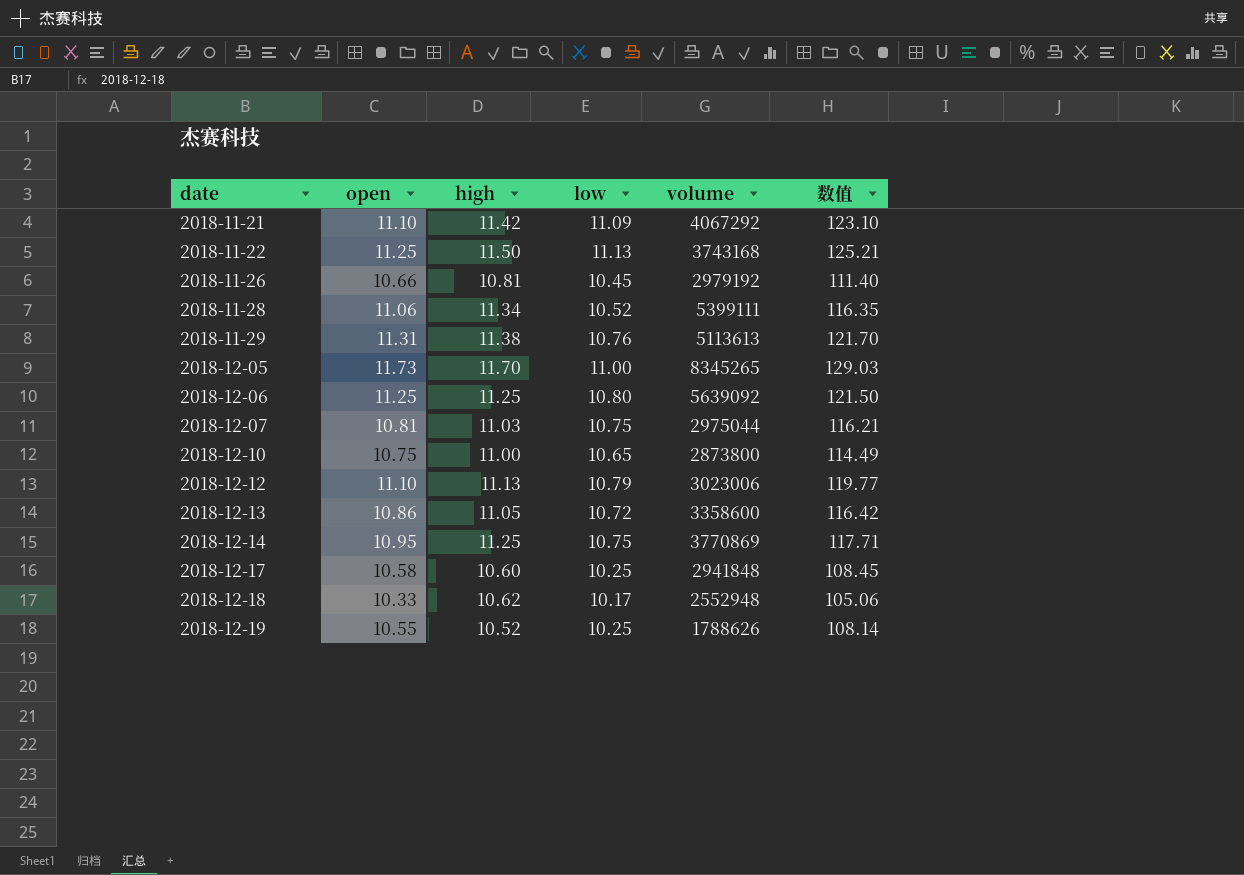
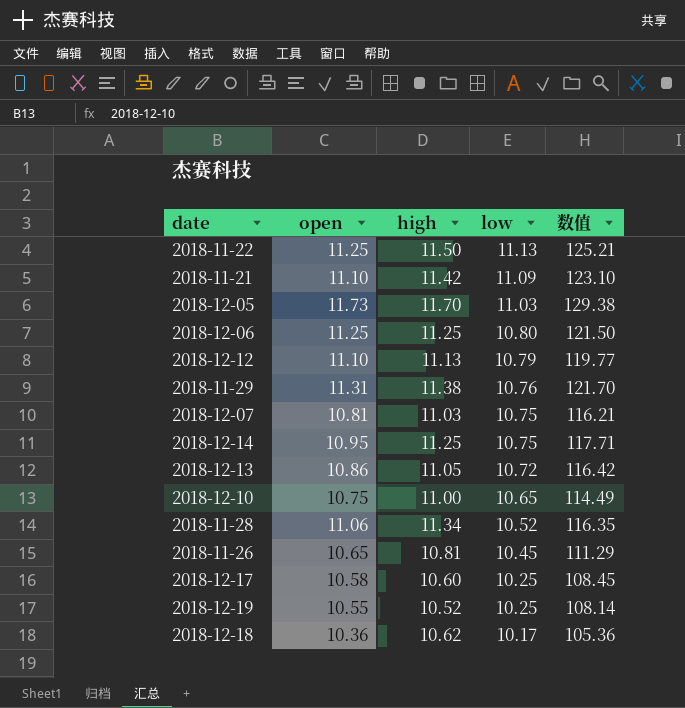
row order: date ascending -> low descending
column volume | position: 5 -> none
2018-12-05 | low: 11.00 -> 11.03
2018-12-05 | 数值: 129.03 -> 129.38
2018-11-26 | open: 10.66 -> 10.65
2018-11-26 | 数值: 111.40 -> 111.29
2018-12-18 | open: 10.33 -> 10.36
2018-12-18 | 数值: 105.06 -> 105.36

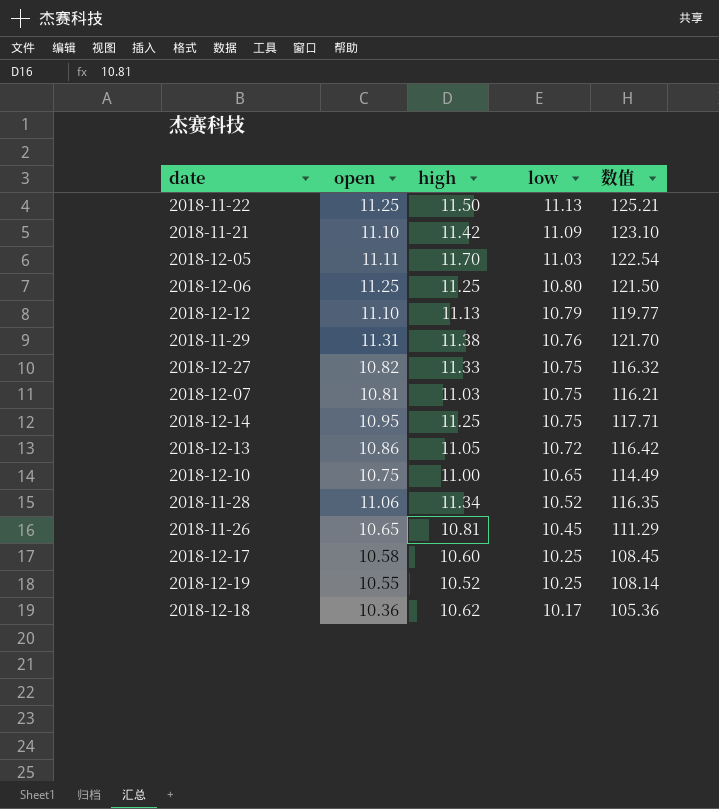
2018-12-05 | open: 11.73 -> 11.11
2018-12-05 | 数值: 129.38 -> 122.54
row 2018-12-27: none -> 10.82 | 11.33 | 10.75 | 116.32

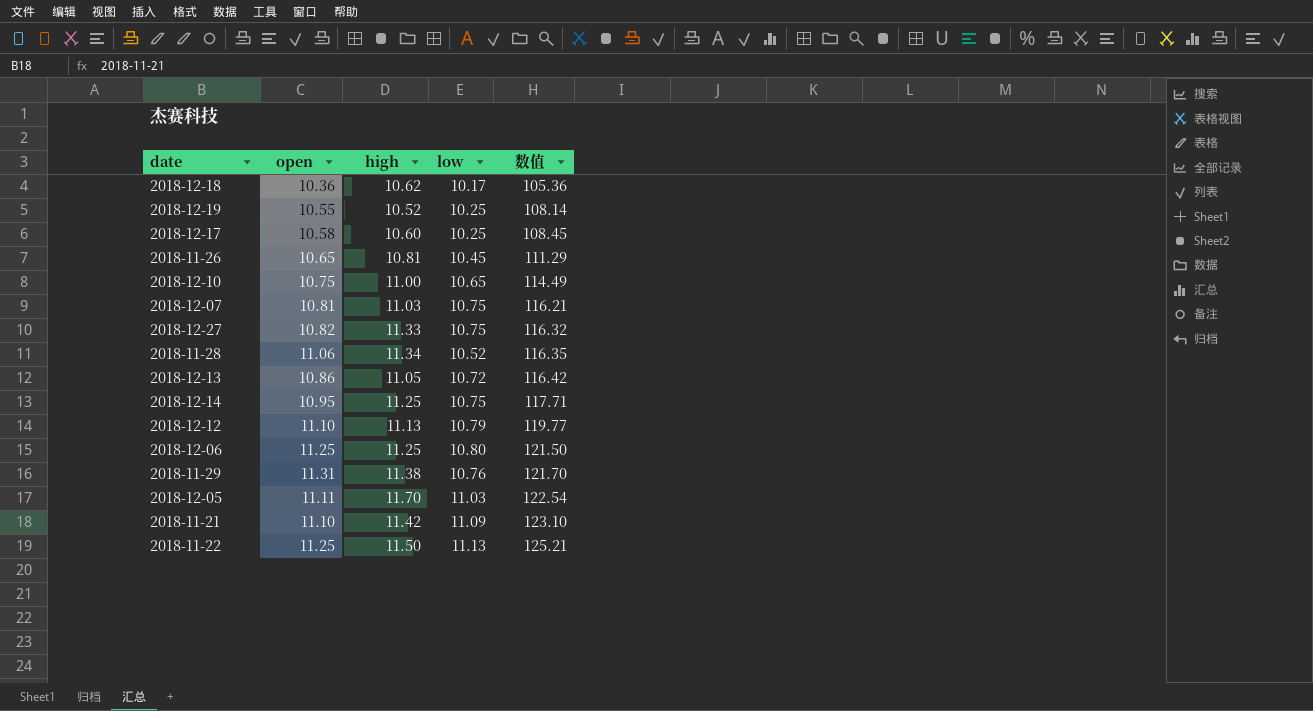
row order: low descending -> 数值 ascending

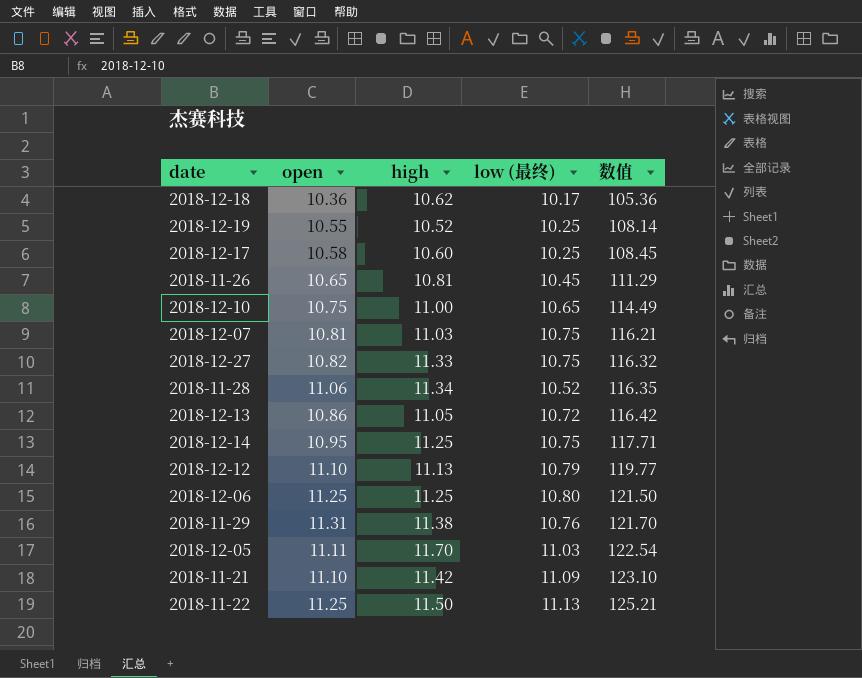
column name: low -> low (最终)

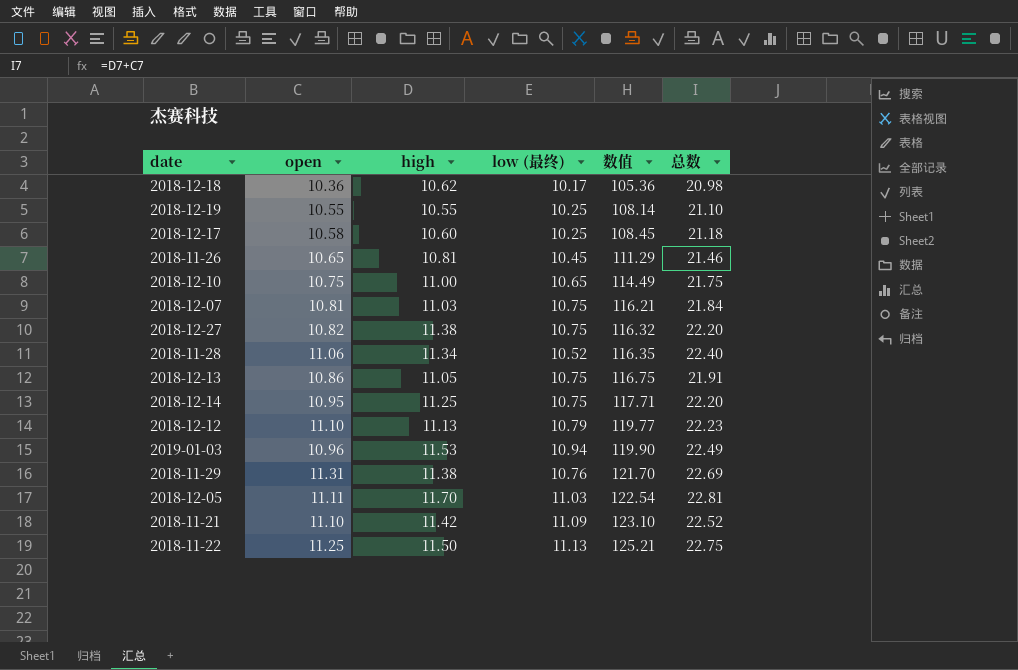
column 总数 | formula: none -> [open] + [high]
row 2018-12-06: 11.25 | 11.25 | 10.80 | 121.50 -> none
2018-12-19 | high: 10.52 -> 10.55
2018-12-27 | high: 11.33 -> 11.38
2018-12-13 | low (最终): 10.72 -> 10.75
2018-12-13 | 数值: 116.42 -> 116.75
row 2019-01-03: none -> 10.96 | 11.53 | 10.94 | 119.90 | 22.49

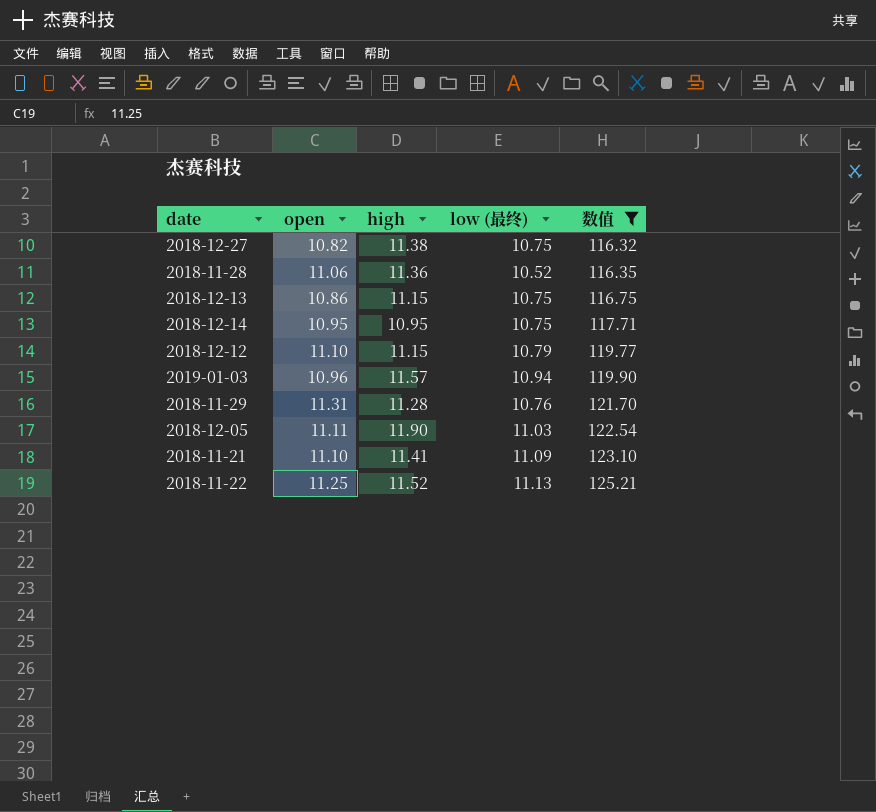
filter: none -> 数值 >= 116.32
column 总数 | formula: [open] + [high] -> none
2018-11-28 | high: 11.34 -> 11.36
2018-12-13 | high: 11.05 -> 11.15
2018-12-14 | high: 11.25 -> 10.95
2018-12-12 | high: 11.13 -> 11.15
2019-01-03 | high: 11.53 -> 11.57
2018-11-29 | high: 11.38 -> 11.28
2018-12-05 | high: 11.70 -> 11.90
2018-11-21 | high: 11.42 -> 11.41
2018-11-22 | high: 11.50 -> 11.52

